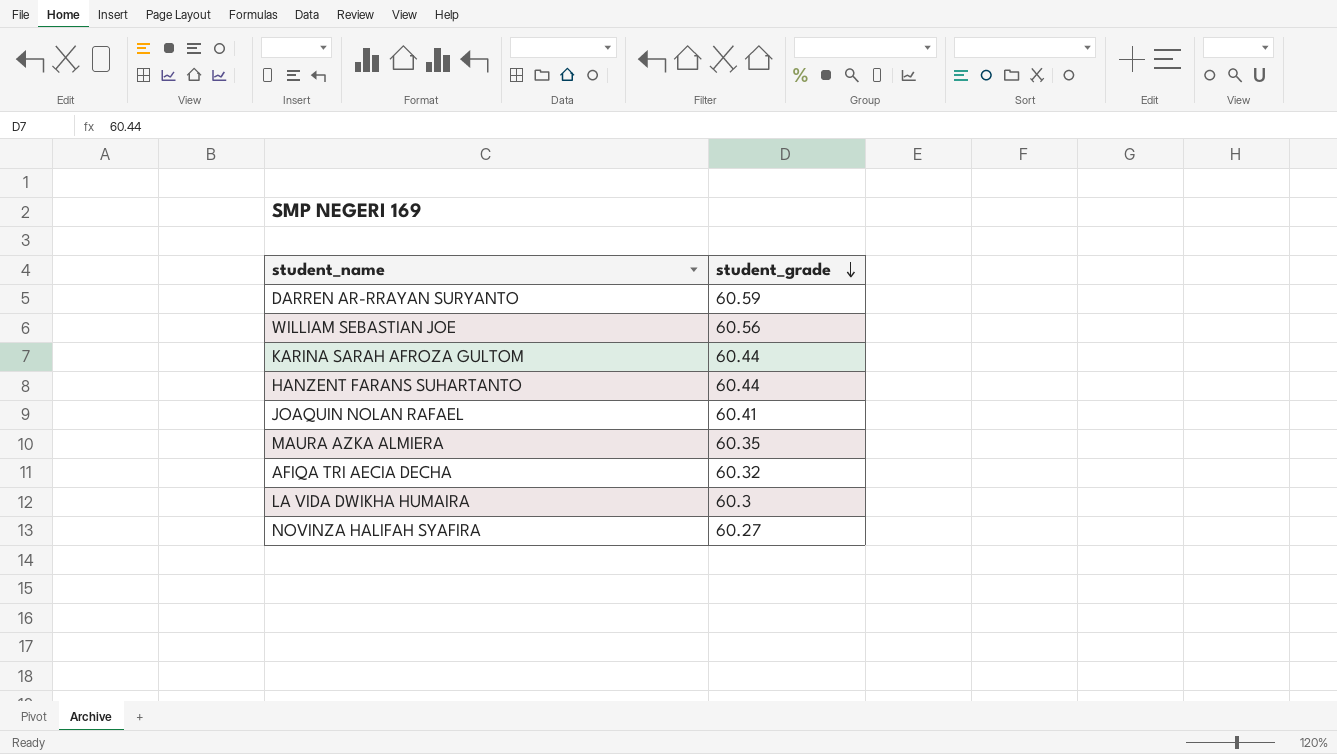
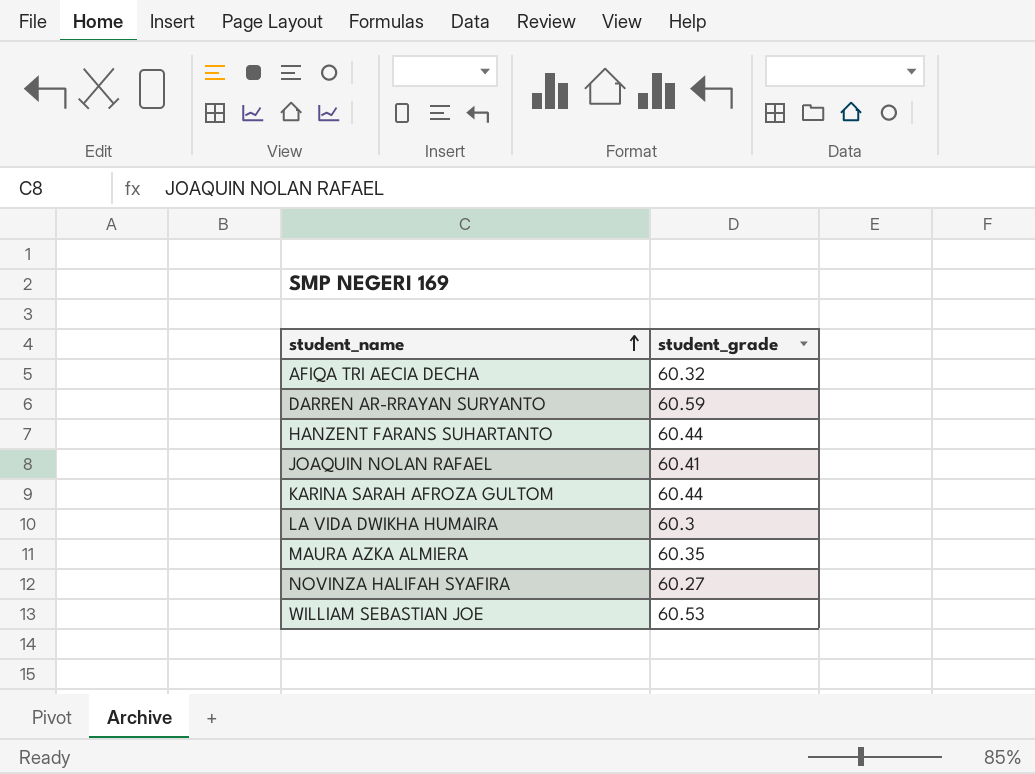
row order: student_grade descending -> student_name ascending
WILLIAM SEBASTIAN JOE | student_grade: 60.56 -> 60.53

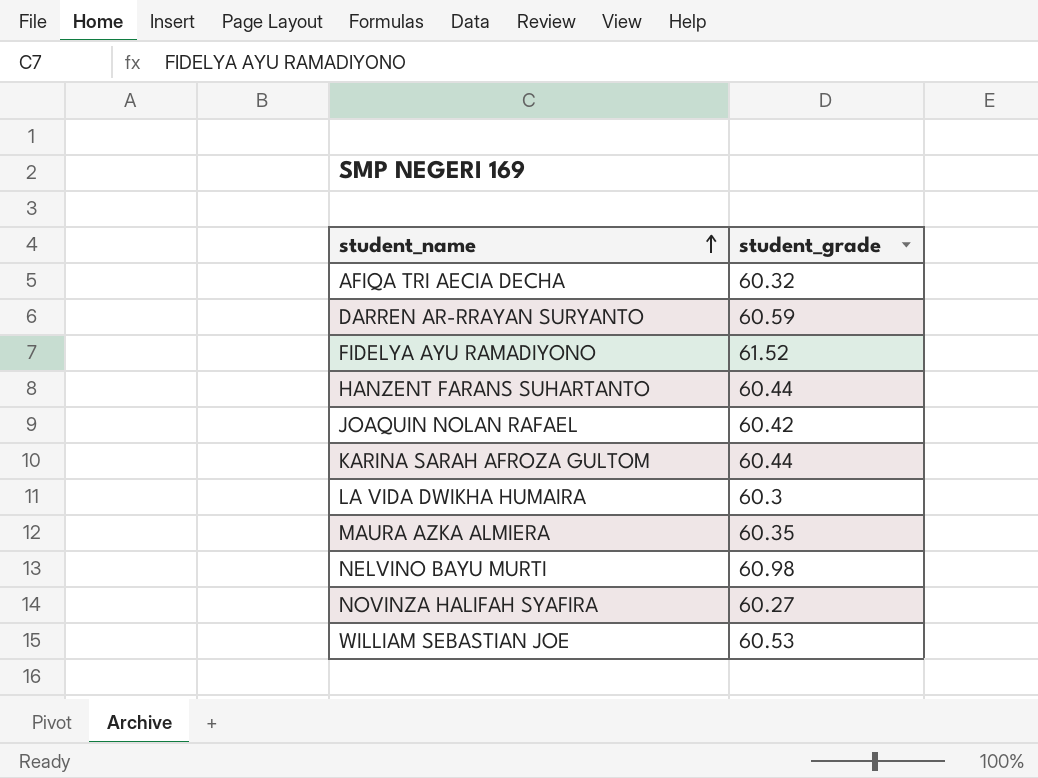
row FIDELYA AYU RAMADIYONO: none -> 61.52
JOAQUIN NOLAN RAFAEL | student_grade: 60.41 -> 60.42
row NELVINO BAYU MURTI: none -> 60.98

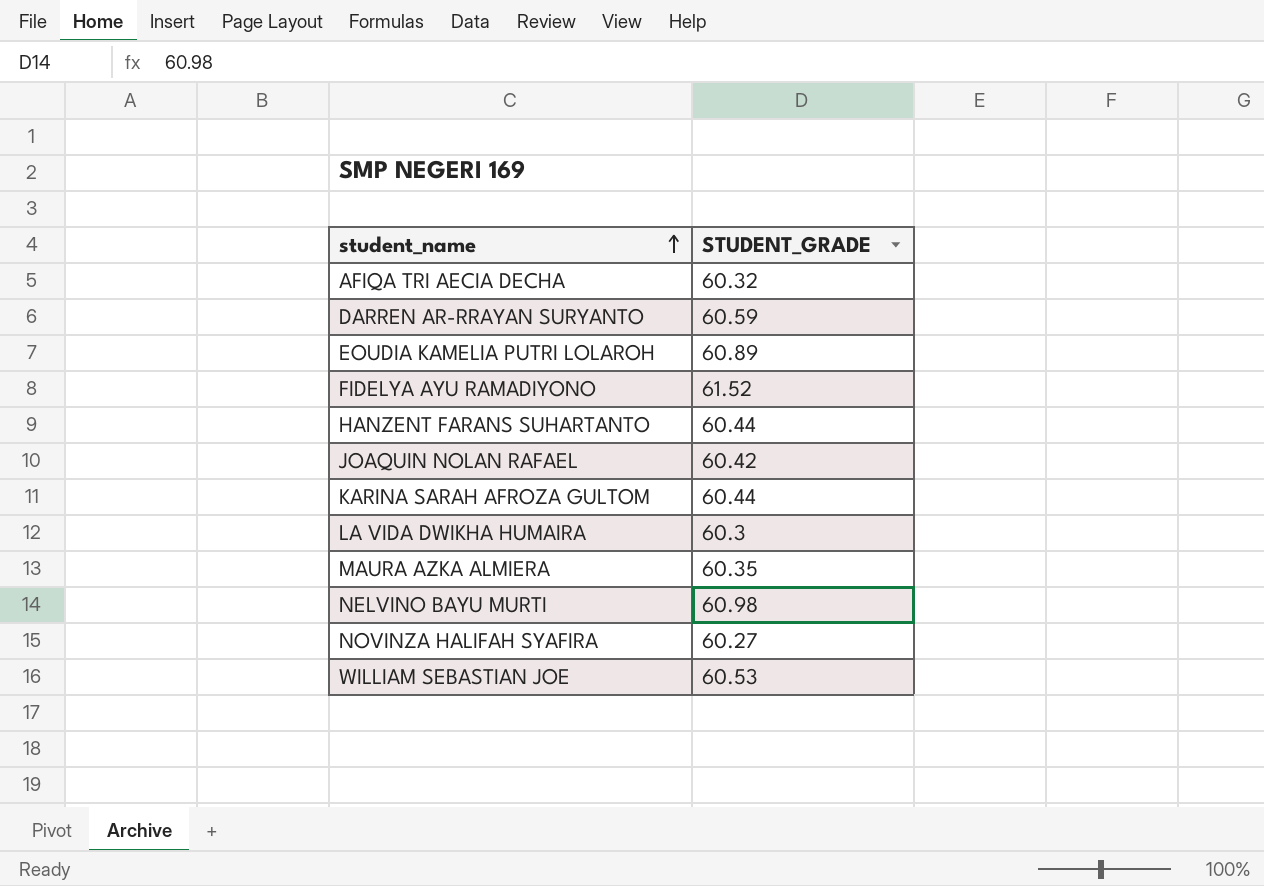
column name: student_grade -> STUDENT_GRADE
row EOUDIA KAMELIA PUTRI LOLAROH: none -> 60.89

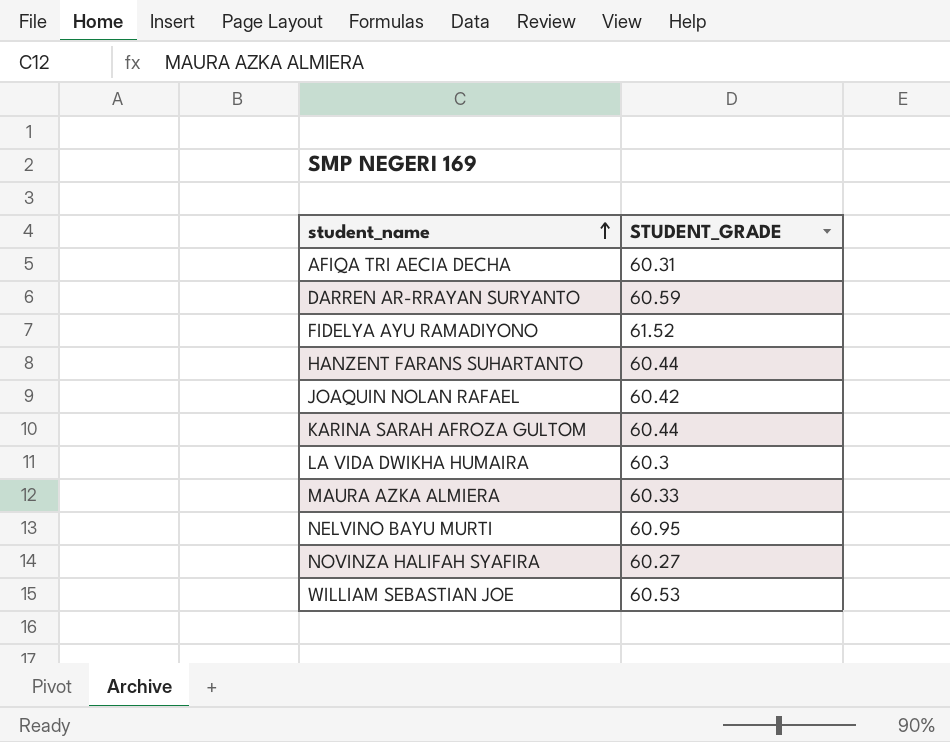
row EOUDIA KAMELIA PUTRI LOLAROH: 60.89 -> none
AFIQA TRI AECIA DECHA | STUDENT_GRADE: 60.32 -> 60.31
MAURA AZKA ALMIERA | STUDENT_GRADE: 60.35 -> 60.33
NELVINO BAYU MURTI | STUDENT_GRADE: 60.98 -> 60.95

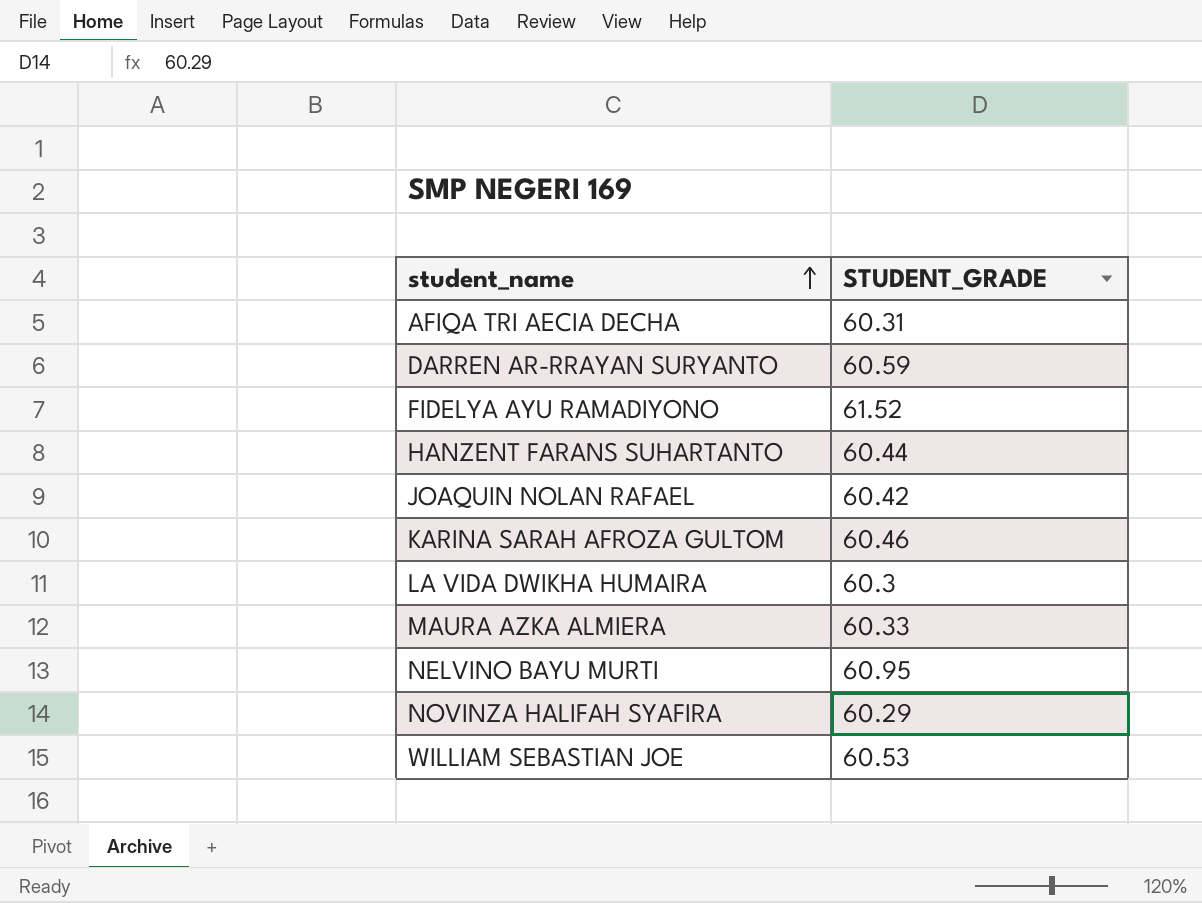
KARINA SARAH AFROZA GULTOM | STUDENT_GRADE: 60.44 -> 60.46
NOVINZA HALIFAH SYAFIRA | STUDENT_GRADE: 60.27 -> 60.29

